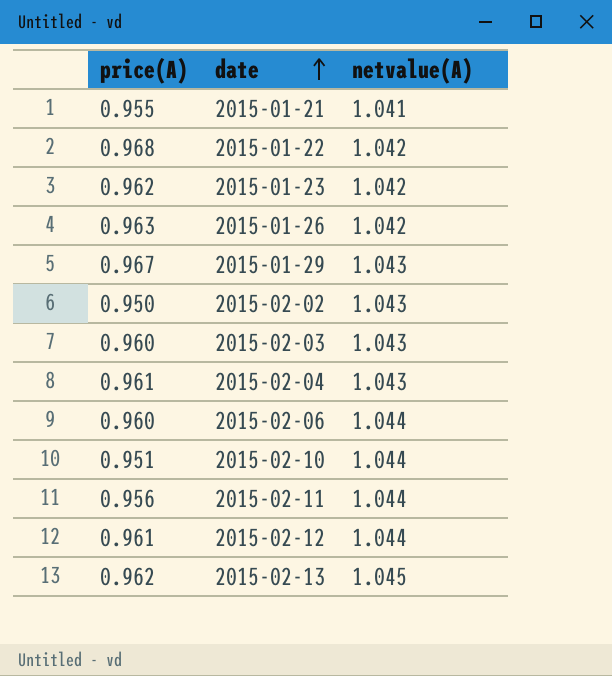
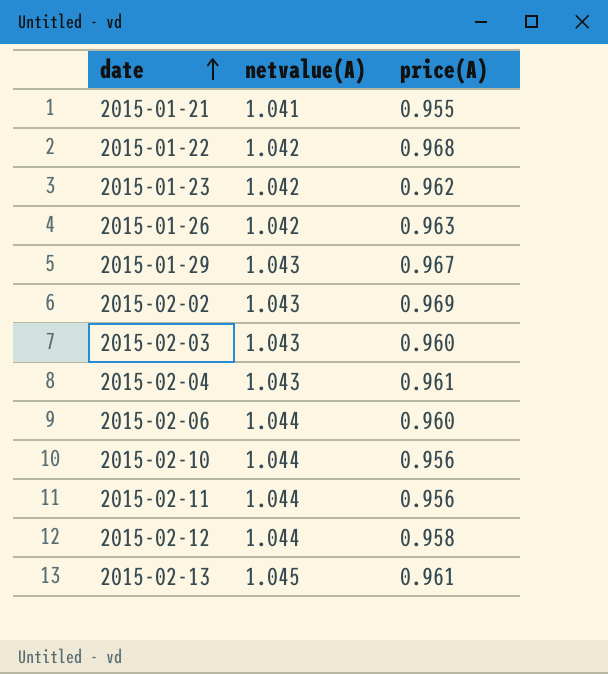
column price(A) | position: 1 -> 3
2015-02-02 | price(A): 0.950 -> 0.969
2015-02-10 | price(A): 0.951 -> 0.956
2015-02-12 | price(A): 0.961 -> 0.958
2015-02-13 | price(A): 0.962 -> 0.961

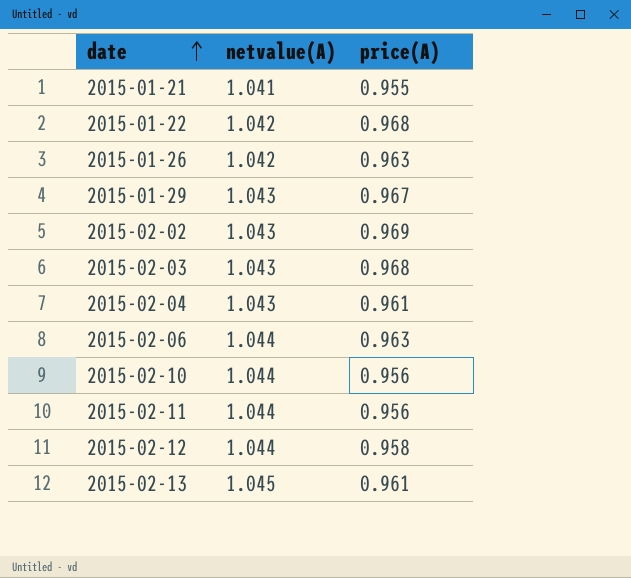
row 2015-01-23: 1.042 | 0.962 -> none
2015-02-03 | price(A): 0.960 -> 0.968
2015-02-06 | price(A): 0.960 -> 0.963

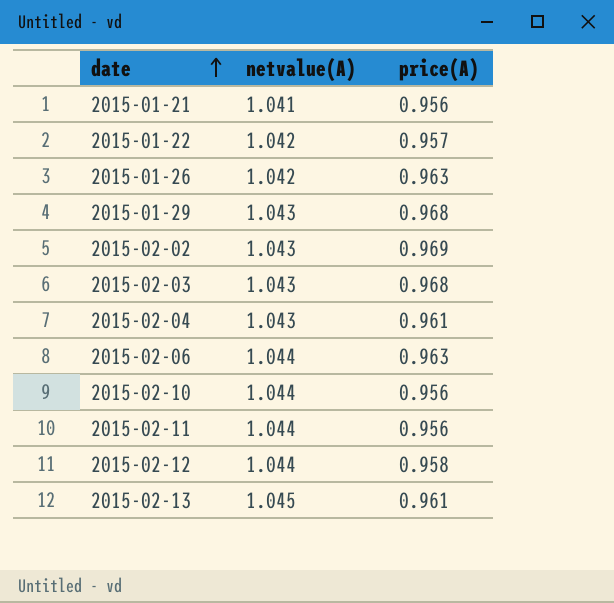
2015-01-21 | price(A): 0.955 -> 0.956
2015-01-22 | price(A): 0.968 -> 0.957
2015-01-29 | price(A): 0.967 -> 0.968

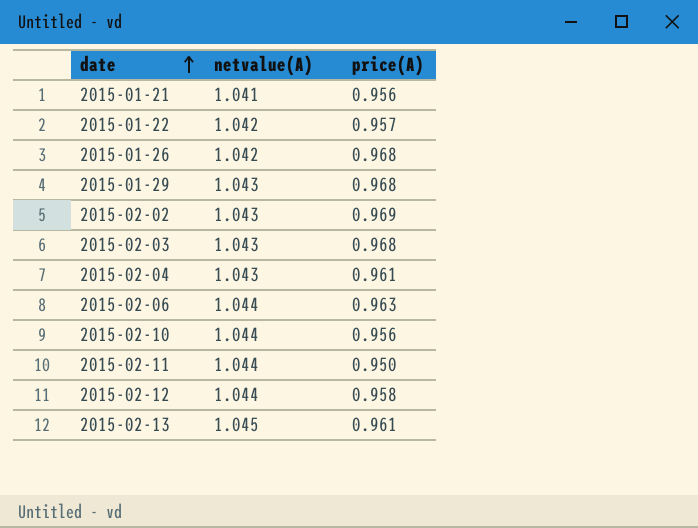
2015-01-26 | price(A): 0.963 -> 0.968
2015-02-11 | price(A): 0.956 -> 0.950

